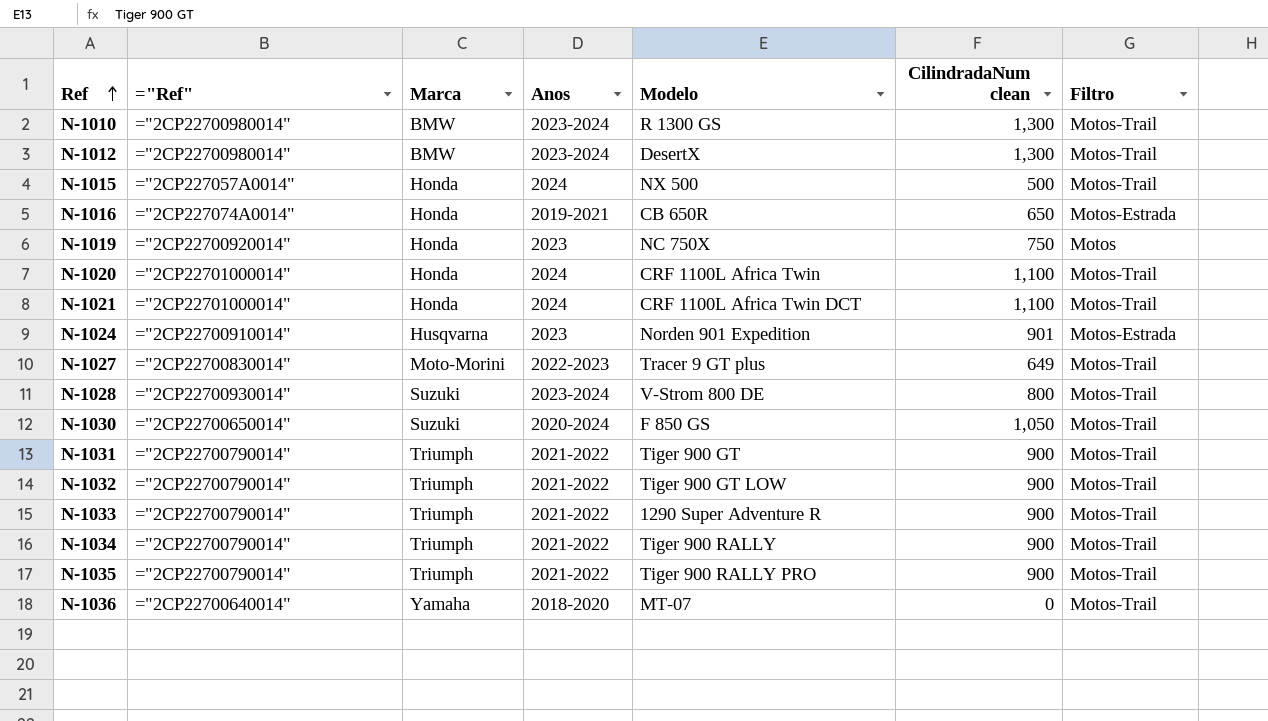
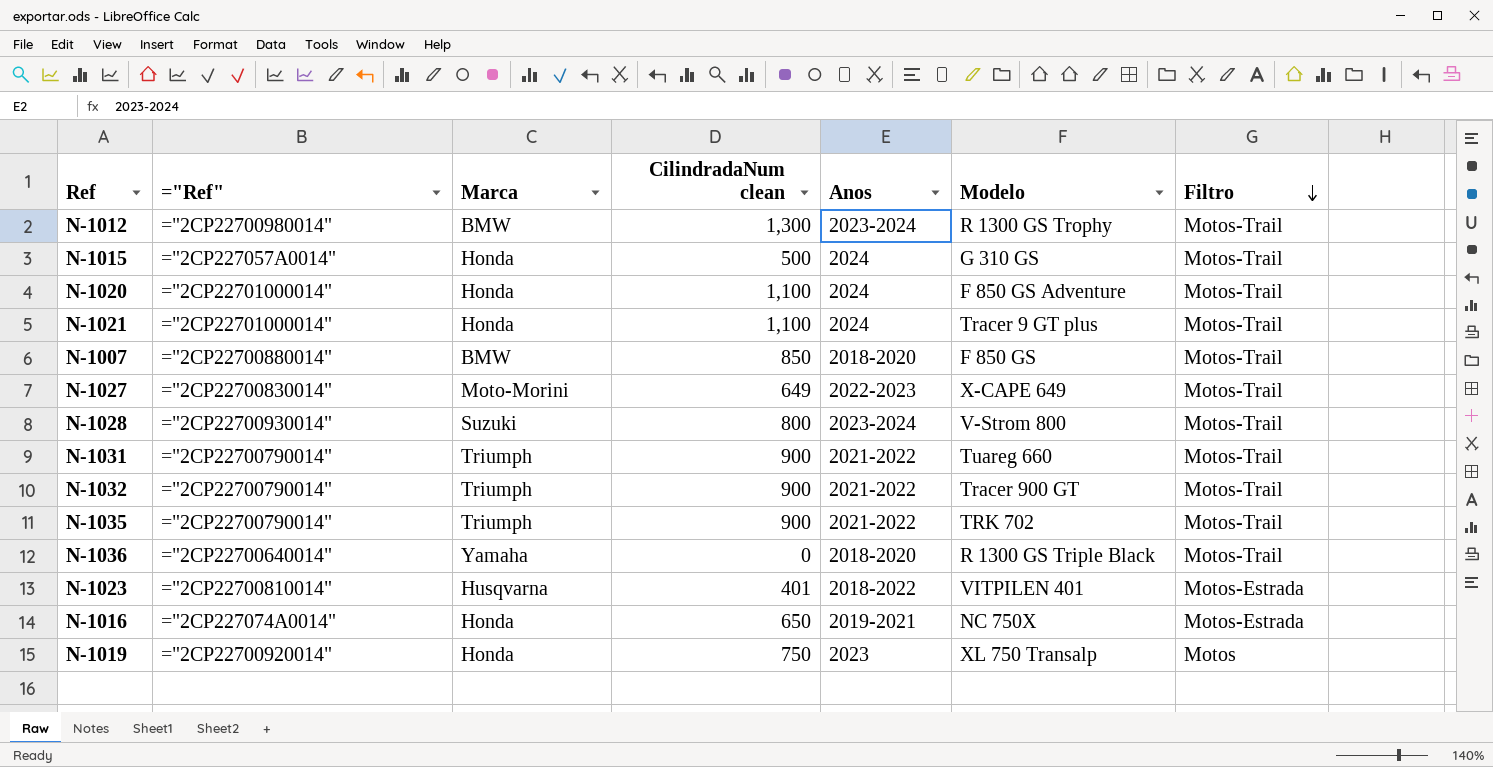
row order: Ref ascending -> Filtro descending
column CilindradaNum clean | position: 6 -> 4
row N-1010: ="2CP22700980014" | BMW | 2023-2024 | R 1300 GS | 1,300 | Motos-Trail -> none
row N-1024: ="2CP22700910014" | Husqvarna | 2023 | Norden 901 Expedition | 901 | Motos-Estrada -> none
row N-1030: ="2CP22700650014" | Suzuki | 2020-2024 | F 850 GS | 1,050 | Motos-Trail -> none
row N-1033: ="2CP22700790014" | Triumph | 2021-2022 | 1290 Super Adventure R | 900 | Motos-Trail -> none
row N-1034: ="2CP22700790014" | Triumph | 2021-2022 | Tiger 900 RALLY | 900 | Motos-Trail -> none
N-1012 | Modelo: DesertX -> R 1300 GS Trophy
N-1015 | Modelo: NX 500 -> G 310 GS
N-1020 | Modelo: CRF 1100L Africa Twin -> F 850 GS Adventure
N-1021 | Modelo: CRF 1100L Africa Twin DCT -> Tracer 9 GT plus
row N-1007: none -> ="2CP22700880014" | BMW | 850 | 2018-2020 | F 850 GS | Motos-Trail
N-1027 | Modelo: Tracer 9 GT plus -> X-CAPE 649
N-1028 | Modelo: V-Strom 800 DE -> V-Strom 800
N-1031 | Modelo: Tiger 900 GT -> Tuareg 660
N-1032 | Modelo: Tiger 900 GT LOW -> Tracer 900 GT
N-1035 | Modelo: Tiger 900 RALLY PRO -> TRK 702
N-1036 | Modelo: MT-07 -> R 1300 GS Triple Black
row N-1023: none -> ="2CP22700810014" | Husqvarna | 401 | 2018-2022 | VITPILEN 401 | Motos-Estrada
N-1016 | Modelo: CB 650R -> NC 750X
N-1019 | Modelo: NC 750X -> XL 750 Transalp

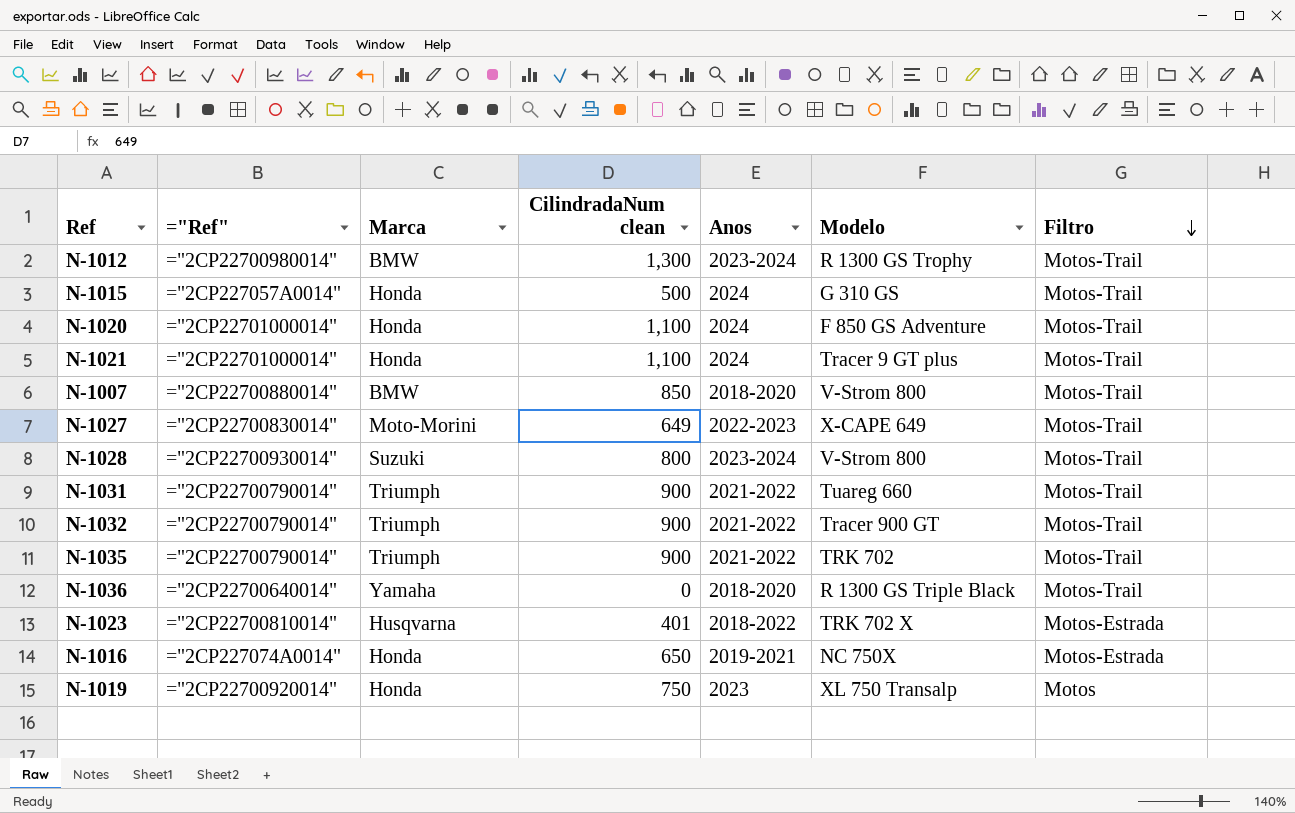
N-1007 | Modelo: F 850 GS -> V-Strom 800
N-1023 | Modelo: VITPILEN 401 -> TRK 702 X

